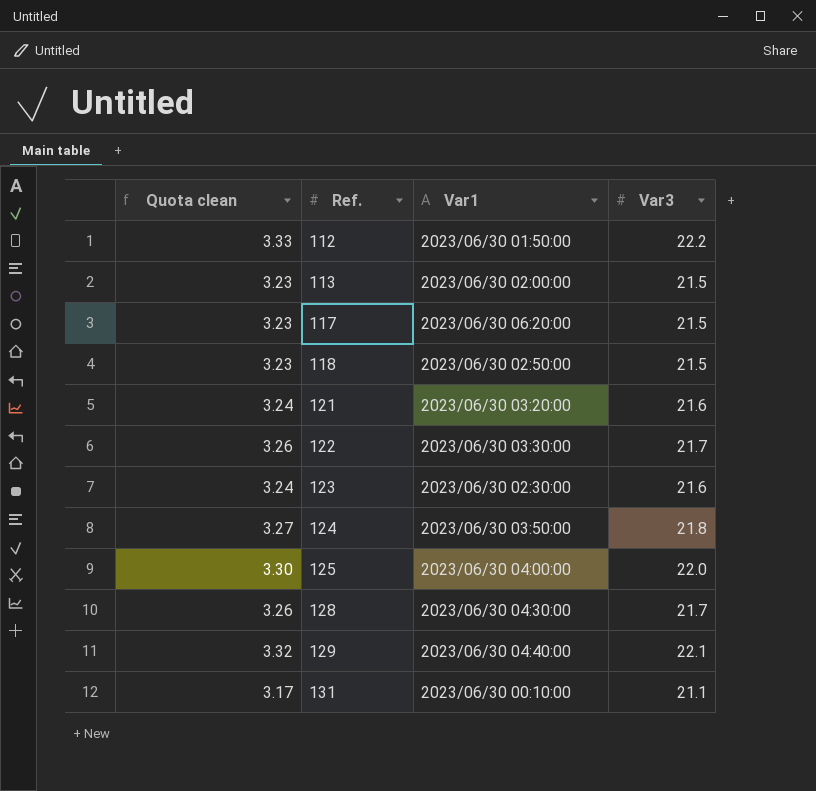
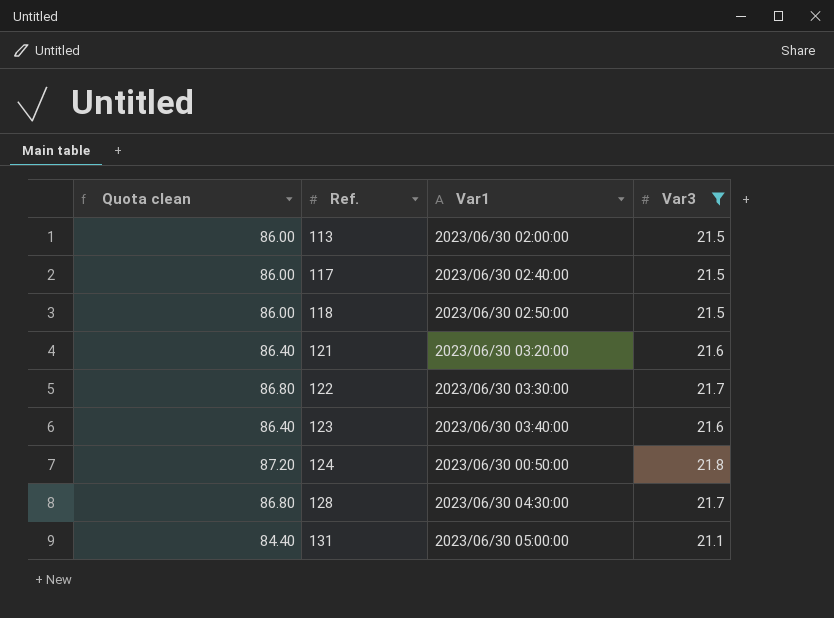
filter: none -> Var3 <= 21.8
column Quota clean | formula: [Var3] * 0.15 -> [Var3] * 4
117 | Var1: 2023/06/30 06:20:00 -> 2023/06/30 02:40:00
123 | Var1: 2023/06/30 02:30:00 -> 2023/06/30 03:40:00
124 | Var1: 2023/06/30 03:50:00 -> 2023/06/30 00:50:00
131 | Var1: 2023/06/30 00:10:00 -> 2023/06/30 05:00:00

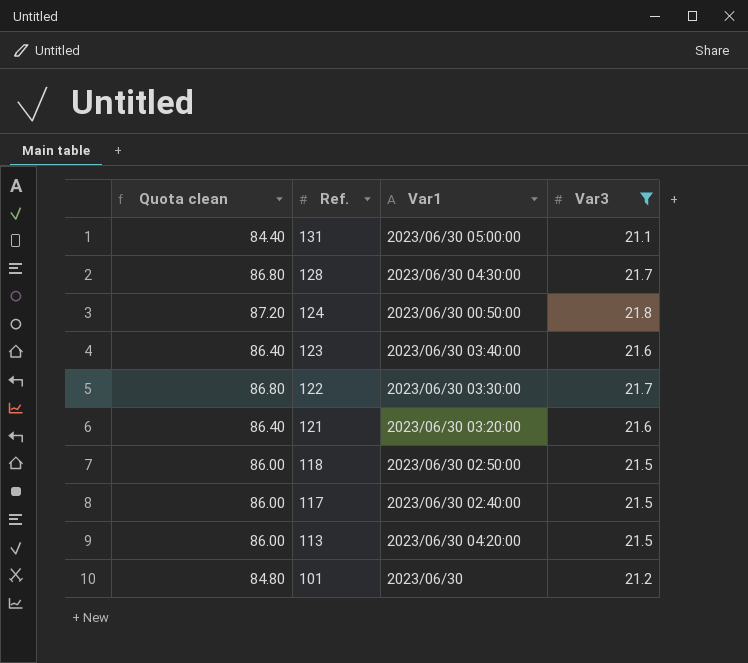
row order: Ref. ascending -> Ref. descending
113 | Var1: 2023/06/30 02:00:00 -> 2023/06/30 04:20:00
row 101: none -> 84.80 | 2023/06/30 | 21.2

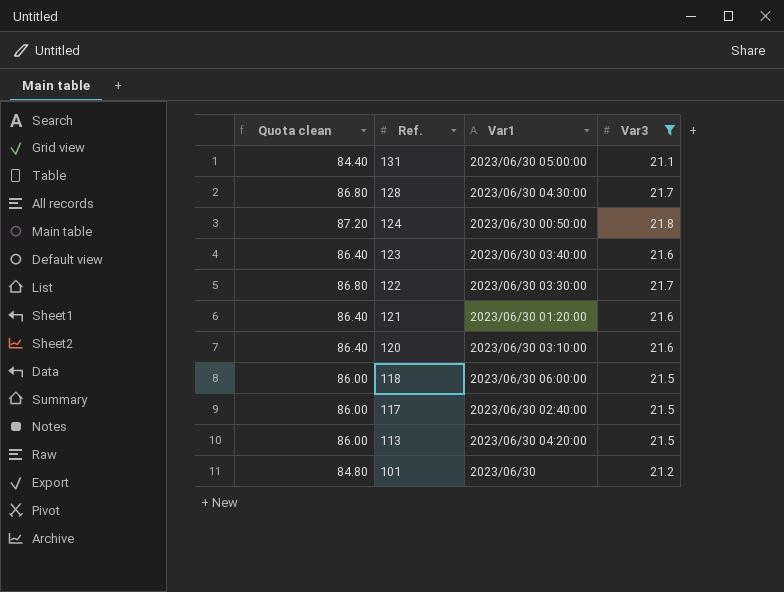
121 | Var1: 2023/06/30 03:20:00 -> 2023/06/30 01:20:00
row 120: none -> 86.40 | 2023/06/30 03:10:00 | 21.6
118 | Var1: 2023/06/30 02:50:00 -> 2023/06/30 06:00:00

